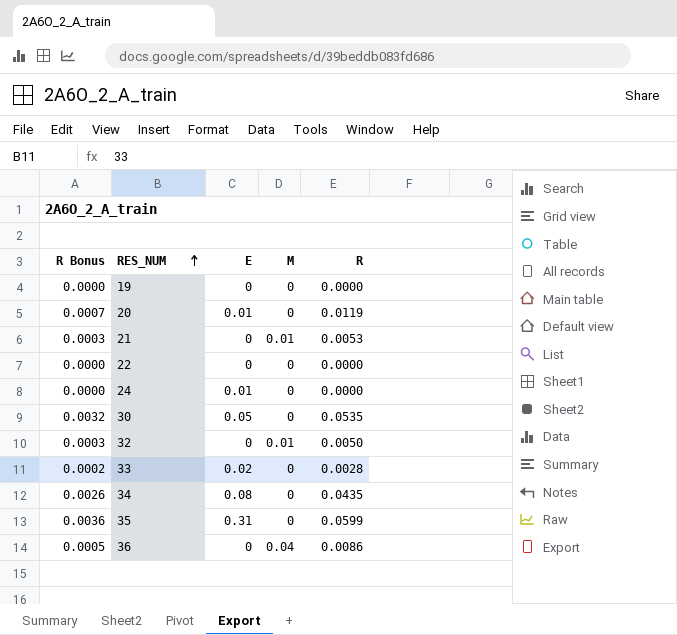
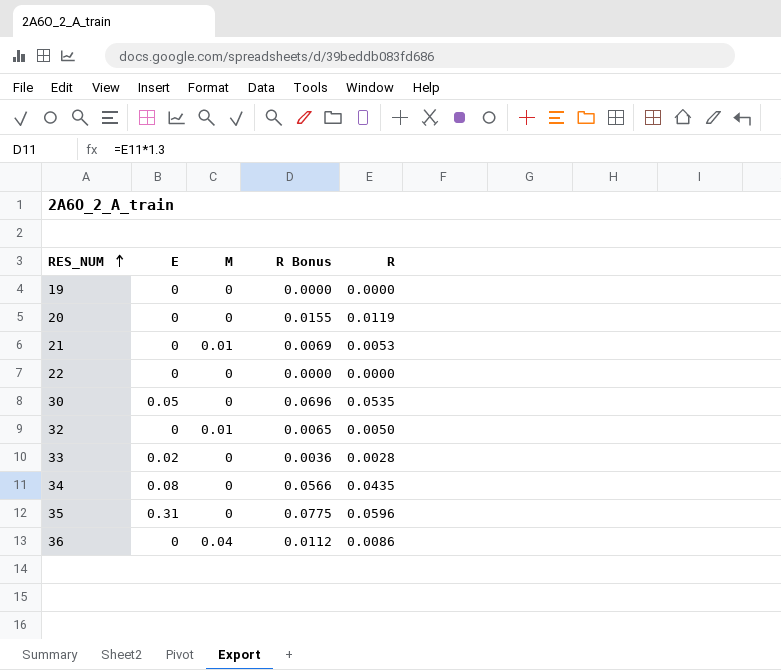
column R Bonus | formula: [R] * 0.06 -> [R] * 1.3
column R Bonus | position: 1 -> 4
row 24: 0.0000 | 0.01 | 0 | 0.0000 -> none
20 | E: 0.01 -> 0
35 | R: 0.0599 -> 0.0596

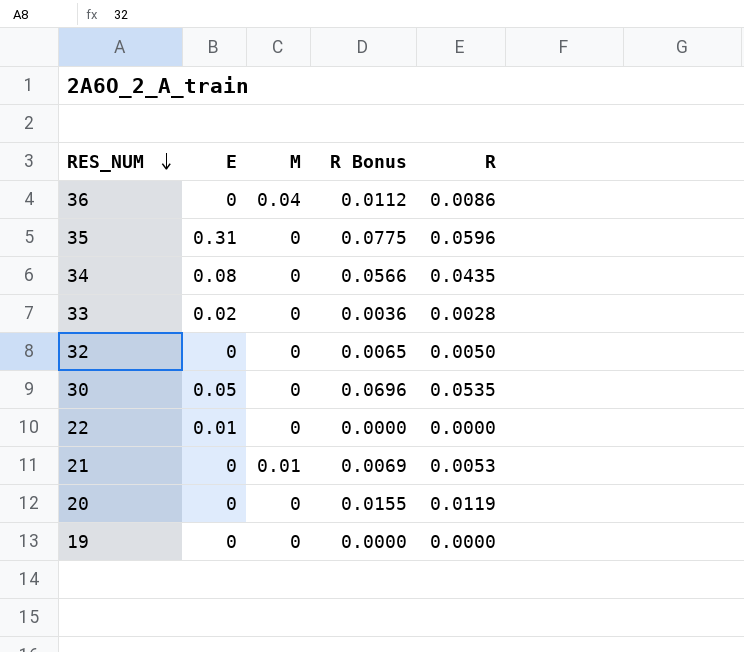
row order: RES_NUM ascending -> RES_NUM descending
32 | M: 0.01 -> 0
22 | E: 0 -> 0.01

